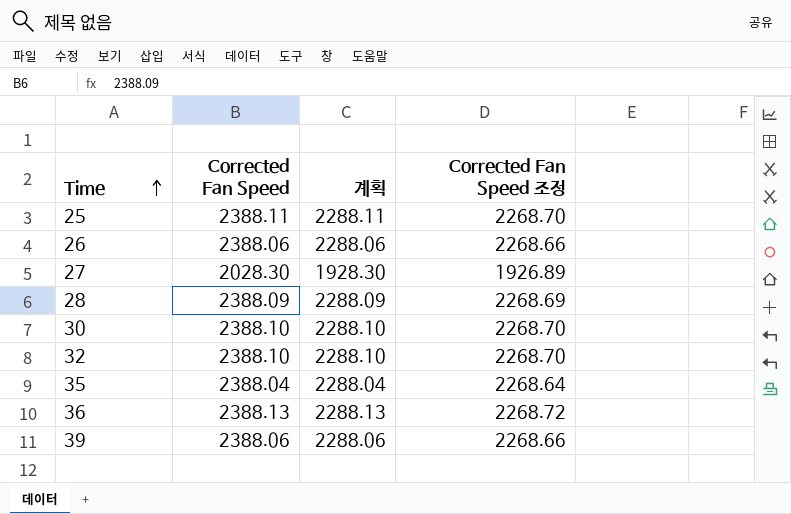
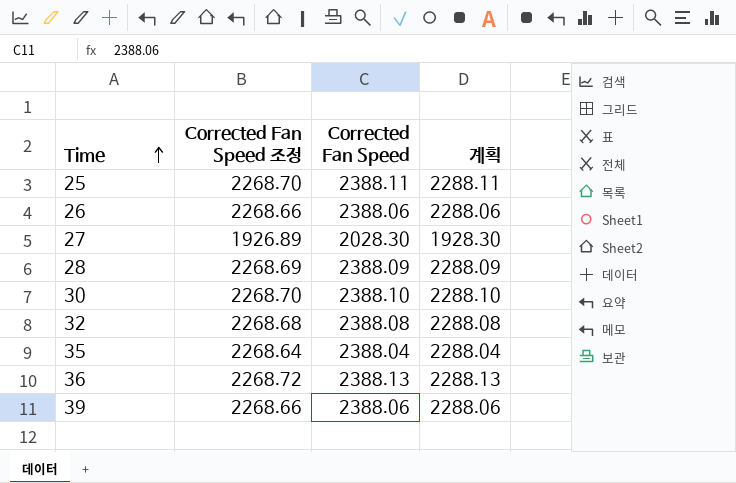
column Corrected Fan Speed 조정 | position: 4 -> 2
32 | Corrected Fan Speed 조정: 2268.70 -> 2268.68
32 | Corrected Fan Speed: 2388.10 -> 2388.08
32 | 계획: 2288.10 -> 2288.08

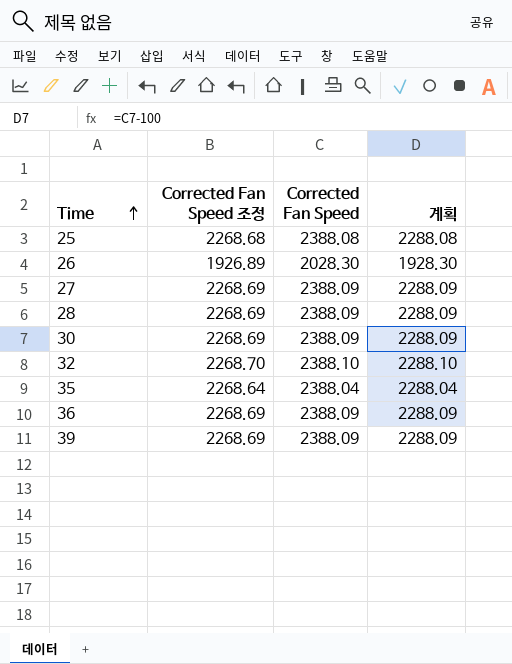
25 | Corrected Fan Speed 조정: 2268.70 -> 2268.68
25 | Corrected Fan Speed: 2388.11 -> 2388.08
25 | 계획: 2288.11 -> 2288.08
26 | Corrected Fan Speed 조정: 2268.66 -> 1926.89
26 | Corrected Fan Speed: 2388.06 -> 2028.30
26 | 계획: 2288.06 -> 1928.30
27 | Corrected Fan Speed 조정: 1926.89 -> 2268.69
27 | Corrected Fan Speed: 2028.30 -> 2388.09
27 | 계획: 1928.30 -> 2288.09
30 | Corrected Fan Speed 조정: 2268.70 -> 2268.69
30 | Corrected Fan Speed: 2388.10 -> 2388.09
30 | 계획: 2288.10 -> 2288.09
32 | Corrected Fan Speed 조정: 2268.68 -> 2268.70
32 | Corrected Fan Speed: 2388.08 -> 2388.10
32 | 계획: 2288.08 -> 2288.10
36 | Corrected Fan Speed 조정: 2268.72 -> 2268.69
36 | Corrected Fan Speed: 2388.13 -> 2388.09
36 | 계획: 2288.13 -> 2288.09
39 | Corrected Fan Speed 조정: 2268.66 -> 2268.69
39 | Corrected Fan Speed: 2388.06 -> 2388.09
39 | 계획: 2288.06 -> 2288.09

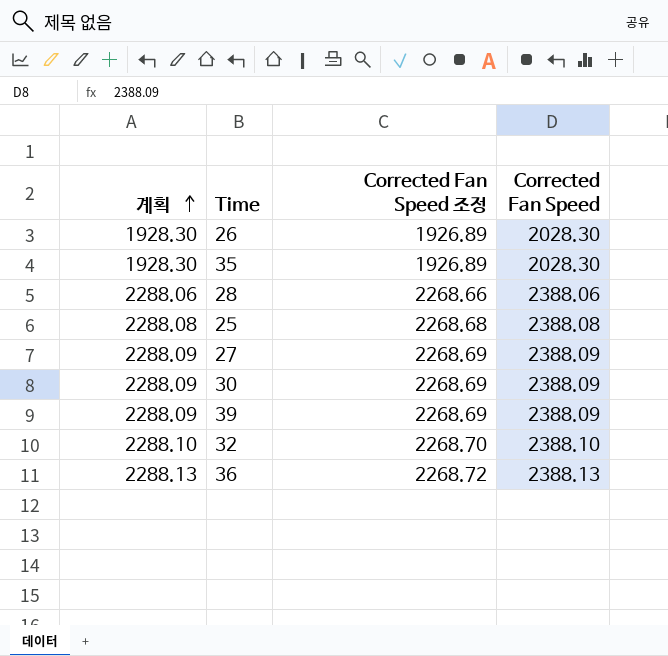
row order: Time ascending -> 계획 ascending
column 계획 | position: 4 -> 1
35 | 계획: 2288.04 -> 1928.30
35 | Corrected Fan Speed 조정: 2268.64 -> 1926.89
35 | Corrected Fan Speed: 2388.04 -> 2028.30
28 | 계획: 2288.09 -> 2288.06
28 | Corrected Fan Speed 조정: 2268.69 -> 2268.66
28 | Corrected Fan Speed: 2388.09 -> 2388.06
36 | 계획: 2288.09 -> 2288.13
36 | Corrected Fan Speed 조정: 2268.69 -> 2268.72
36 | Corrected Fan Speed: 2388.09 -> 2388.13

